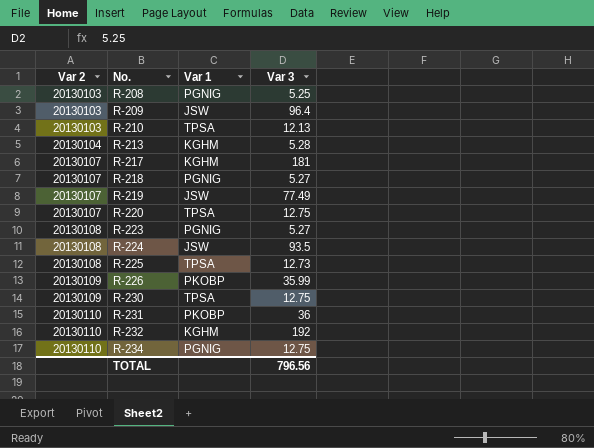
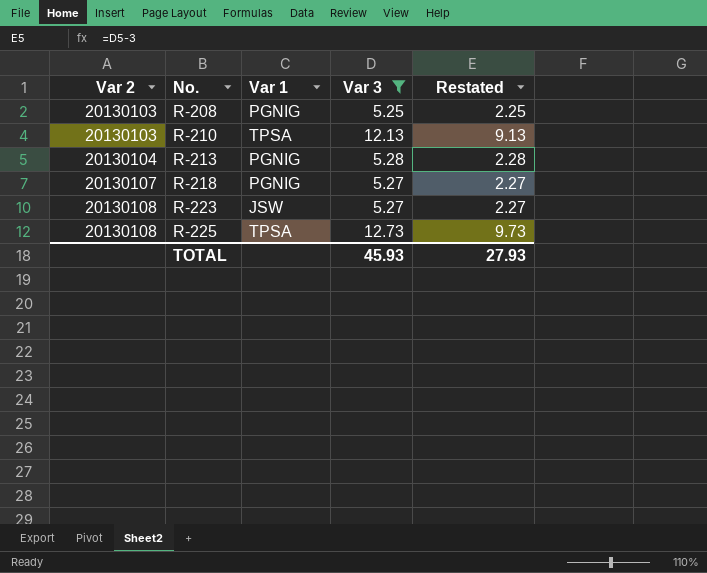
filter: none -> Var 3 <= 12.73
column Restated | formula: none -> [Var 3] - 3
R-213 | Var 1: KGHM -> PGNIG
R-223 | Var 1: PGNIG -> JSW
TOTAL | Var 3: 796.56 -> 45.93

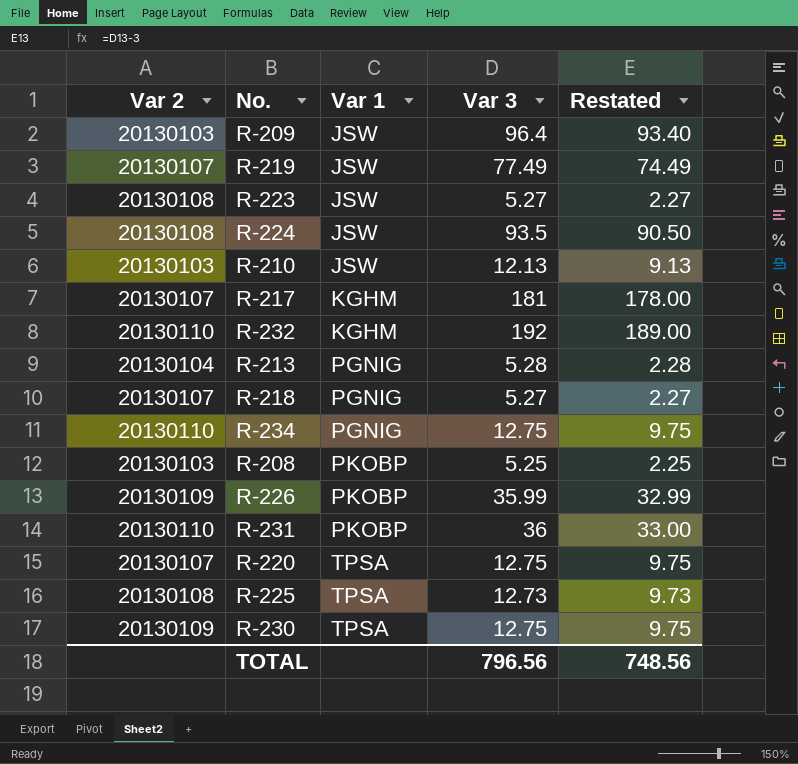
filter: Var 3 <= 12.73 -> none
row order: Var 2 ascending -> Var 1 ascending
R-210 | Var 1: TPSA -> JSW
R-208 | Var 1: PGNIG -> PKOBP
TOTAL | Var 3: 45.93 -> 796.56
TOTAL | Restated: 27.93 -> 748.56

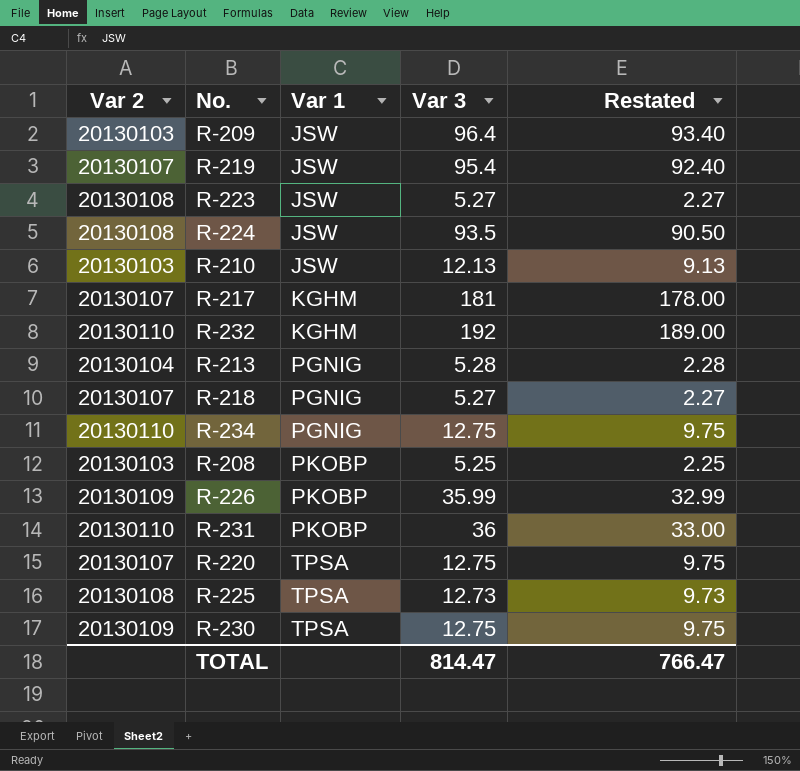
R-219 | Var 3: 77.49 -> 95.4
R-219 | Restated: 74.49 -> 92.40
TOTAL | Var 3: 796.56 -> 814.47
TOTAL | Restated: 748.56 -> 766.47

